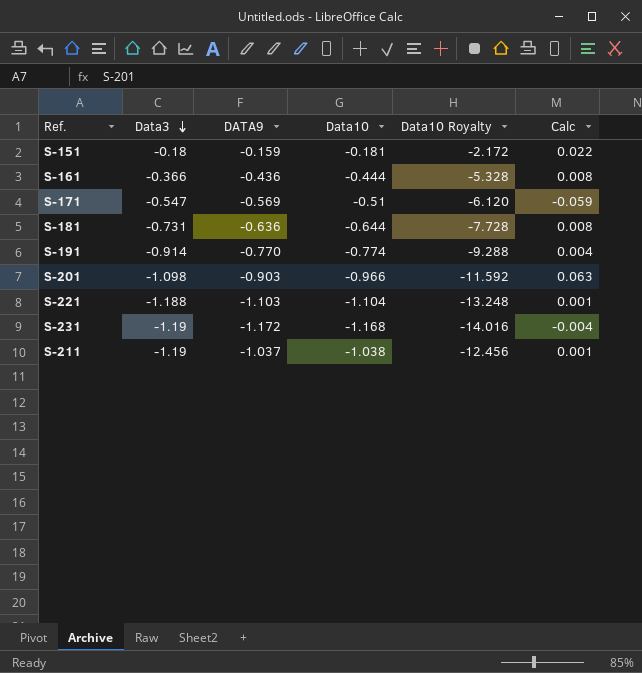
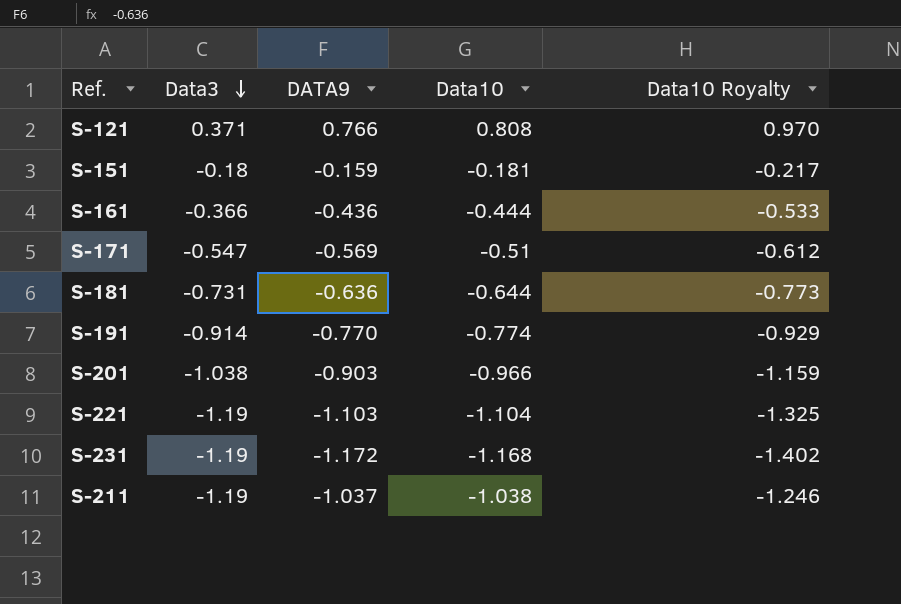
column Calc | formula: [DATA9] - [Data10] -> none
column Data10 Royalty | formula: [Data10] * 12 -> [Data10] * 1.2
row S-121: none -> 0.371 | 0.766 | 0.808 | 0.970
S-201 | Data3: -1.098 -> -1.038
S-221 | Data3: -1.188 -> -1.19

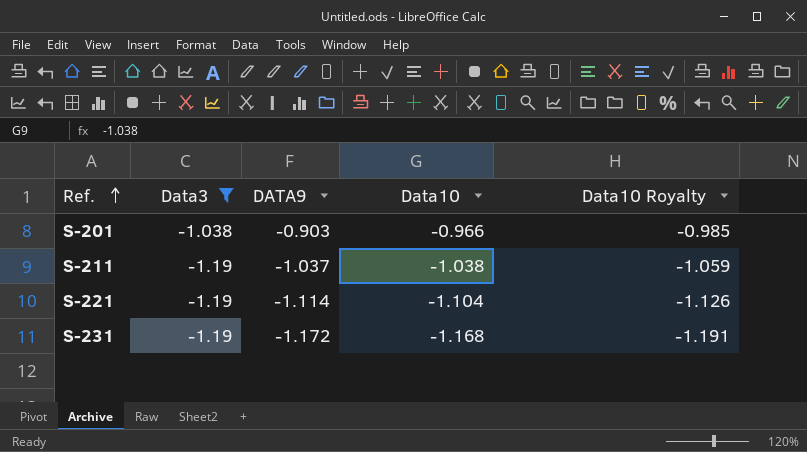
filter: none -> Data3 <= -1.038
row order: Data3 descending -> Ref. ascending
column Data10 Royalty | formula: [Data10] * 1.2 -> [Data10] * 1.02
S-221 | DATA9: -1.103 -> -1.114

